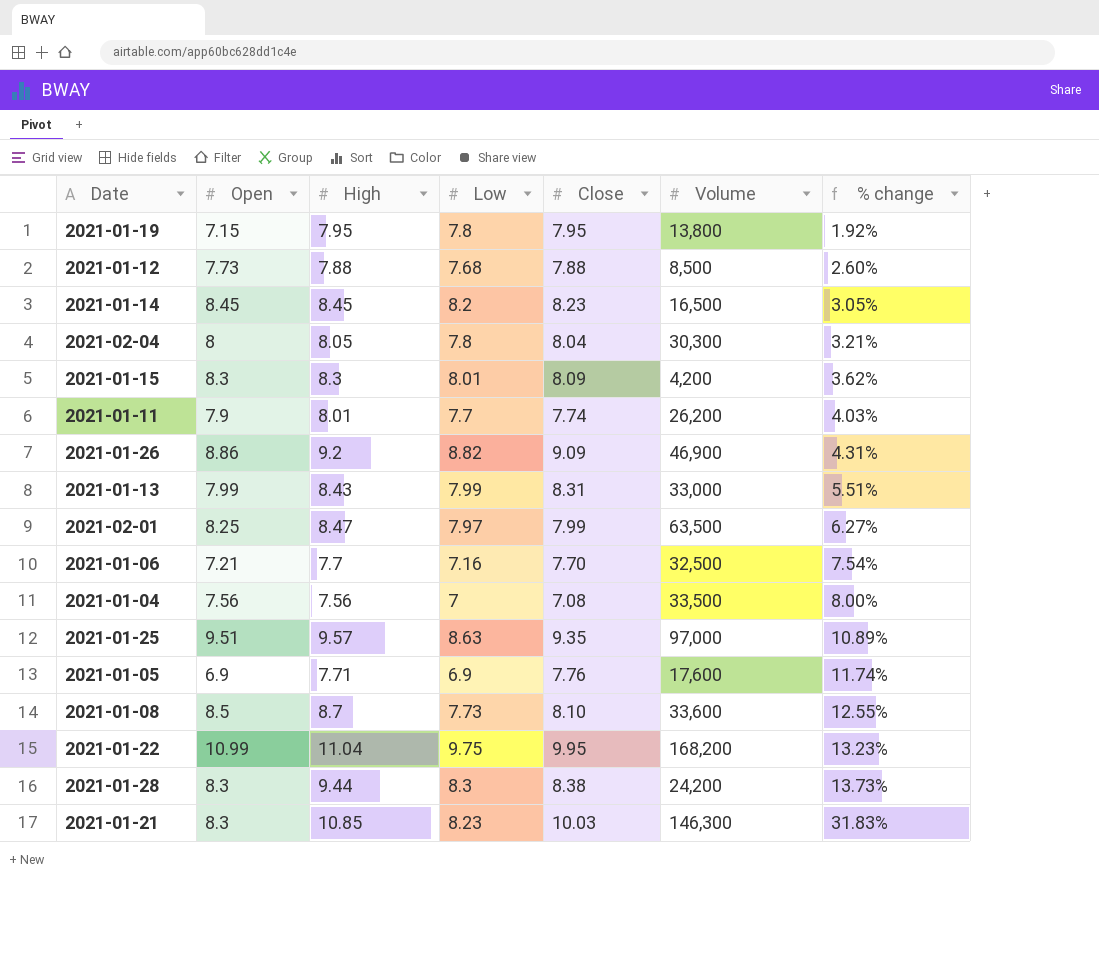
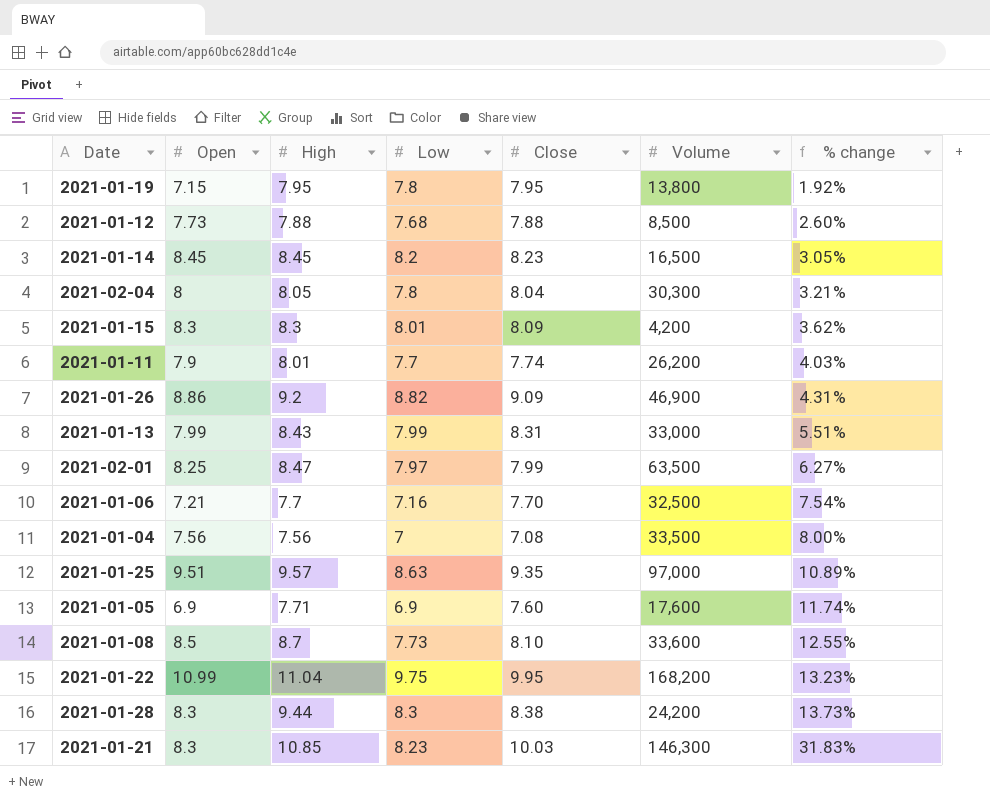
2021-01-05 | Close: 7.76 -> 7.60

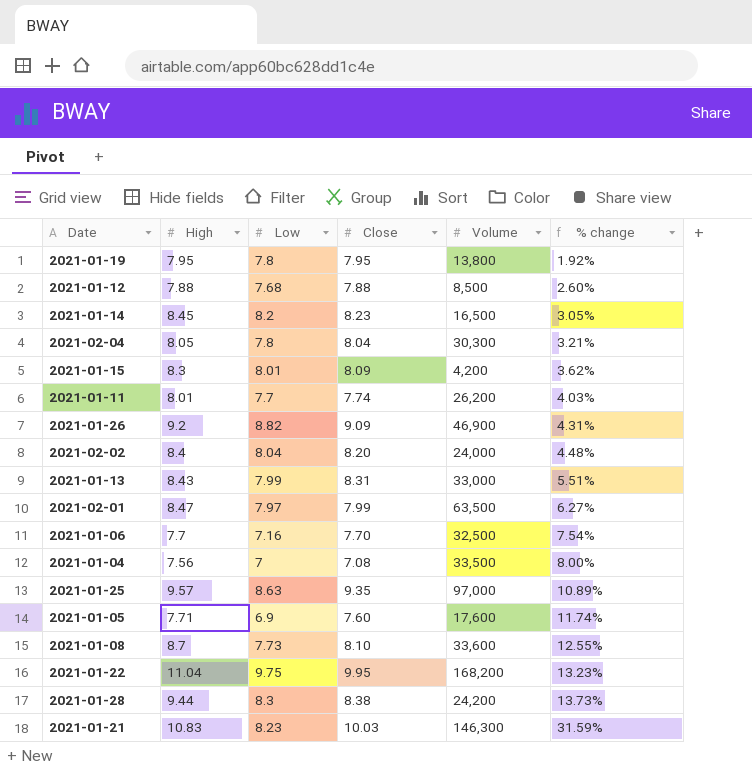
column Open | position: 2 -> none
row 2021-02-02: none -> 8.4 | 8.04 | 8.20 | 24,000 | 4.48%
2021-01-21 | High: 10.85 -> 10.83
2021-01-21 | % change: 31.83% -> 31.59%

